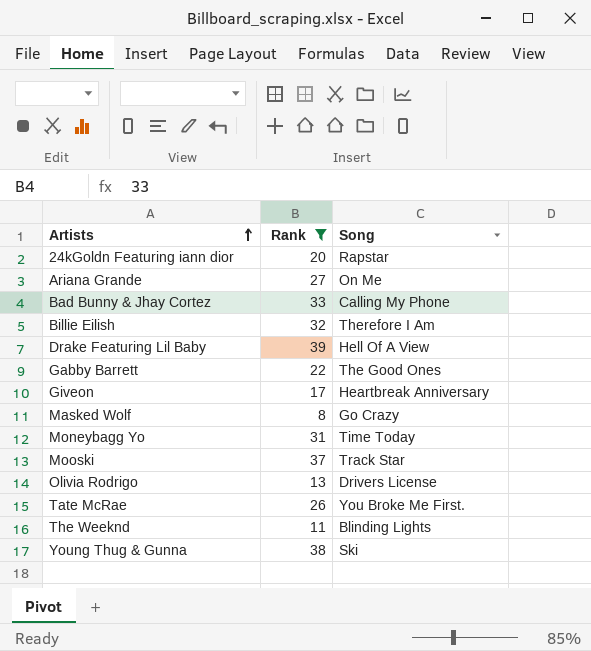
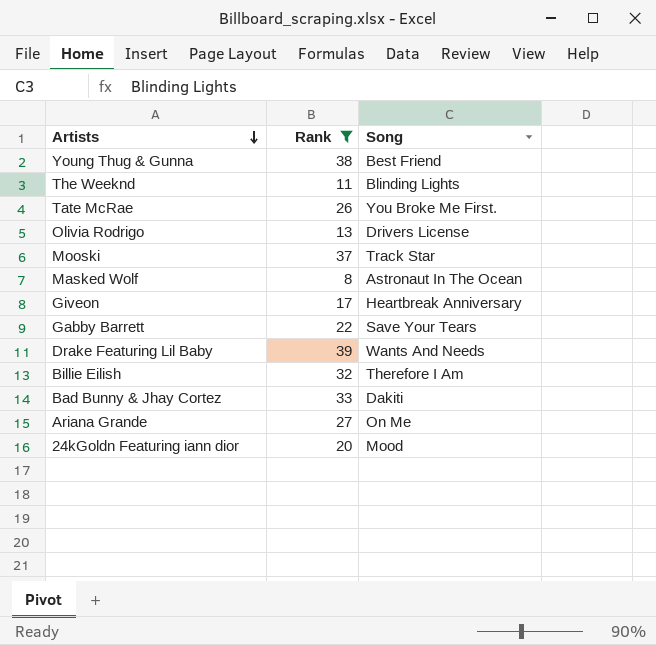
row order: Artists ascending -> Artists descending
row Moneybagg Yo: 31 | Time Today -> none
Young Thug & Gunna | Song: Ski -> Best Friend
Masked Wolf | Song: Go Crazy -> Astronaut In The Ocean
Gabby Barrett | Song: The Good Ones -> Save Your Tears
Drake Featuring Lil Baby | Song: Hell Of A View -> Wants And Needs
Bad Bunny & Jhay Cortez | Song: Calling My Phone -> Dakiti
24kGoldn Featuring iann dior | Song: Rapstar -> Mood

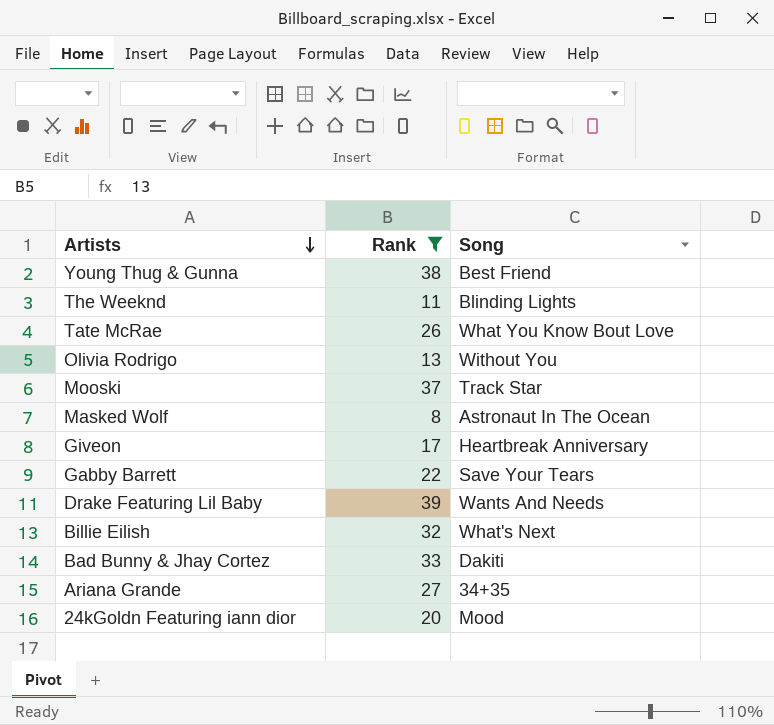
Tate McRae | Song: You Broke Me First. -> What You Know Bout Love
Olivia Rodrigo | Song: Drivers License -> Without You
Billie Eilish | Song: Therefore I Am -> What's Next
Ariana Grande | Song: On Me -> 34+35

